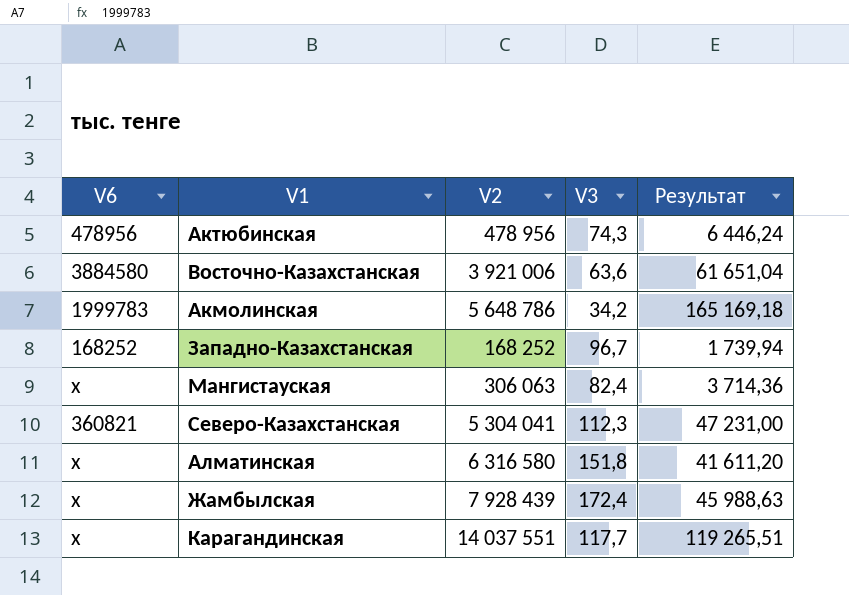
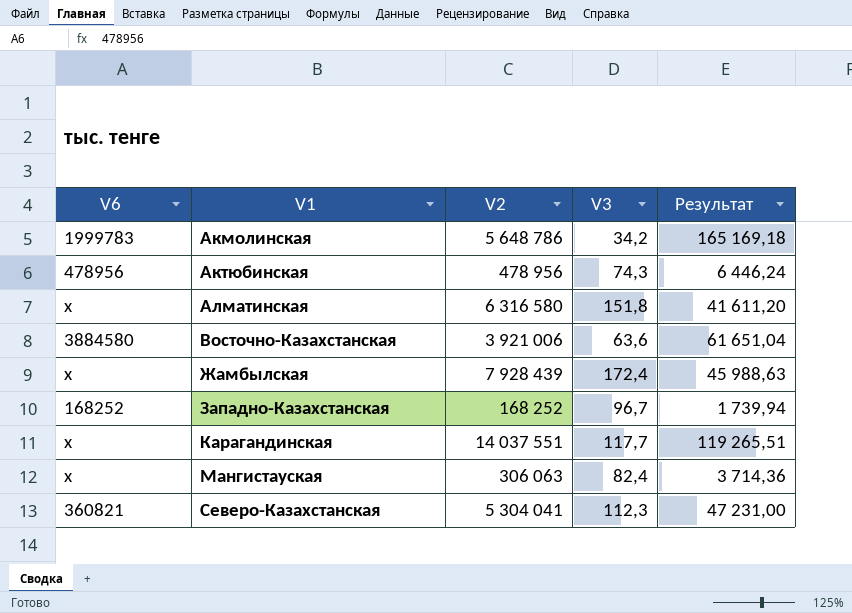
row order: none -> V1 ascending

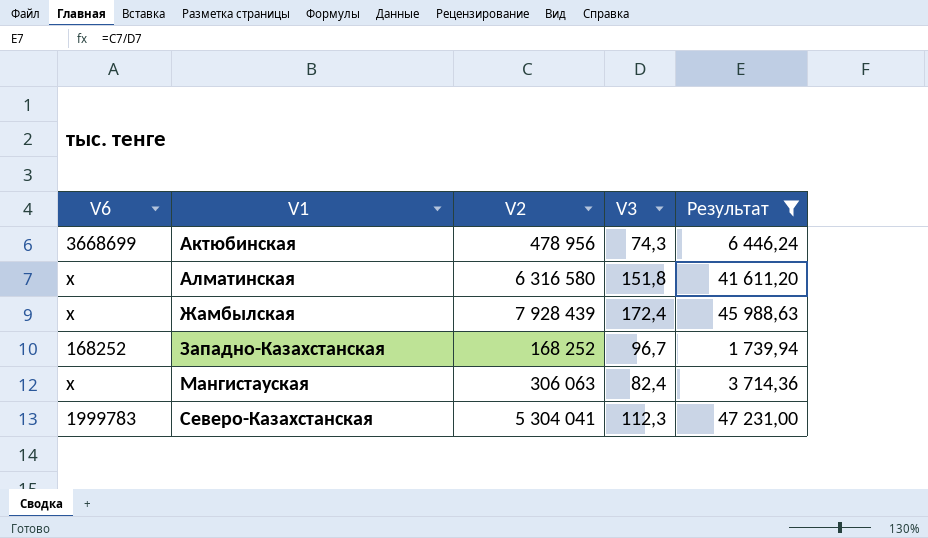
filter: none -> Результат <= 47 231,00
Актюбинская | V6: 478956 -> 3668699
Северо-Казахстанская | V6: 360821 -> 1999783

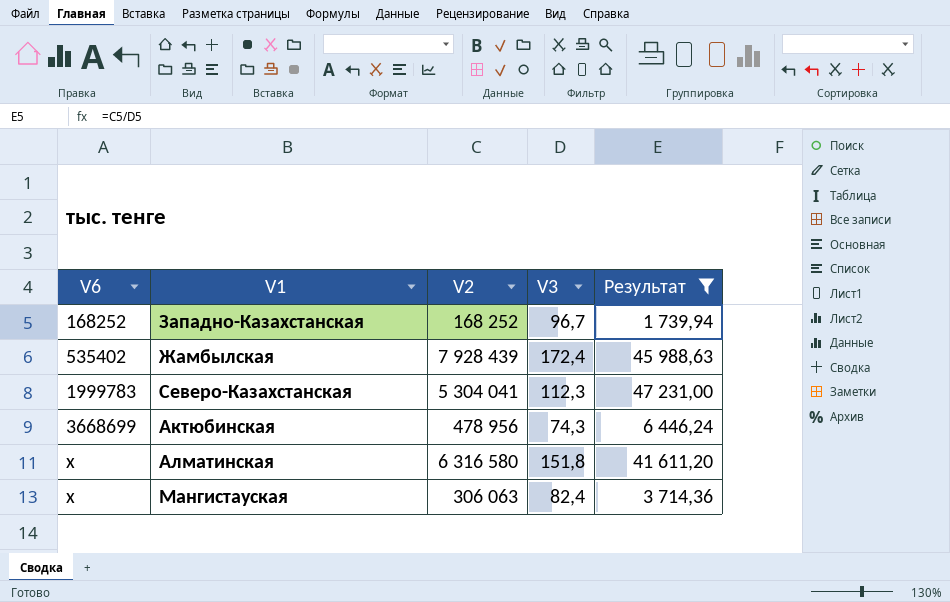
row order: V1 ascending -> V6 ascending
Жамбылская | V6: х -> 535402

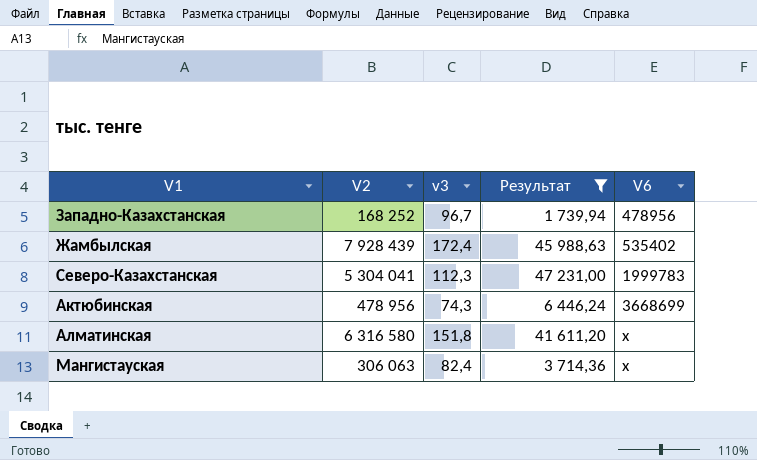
column name: V3 -> v3
column V6 | position: 1 -> 5
Западно-Казахстанская | V6: 168252 -> 478956

